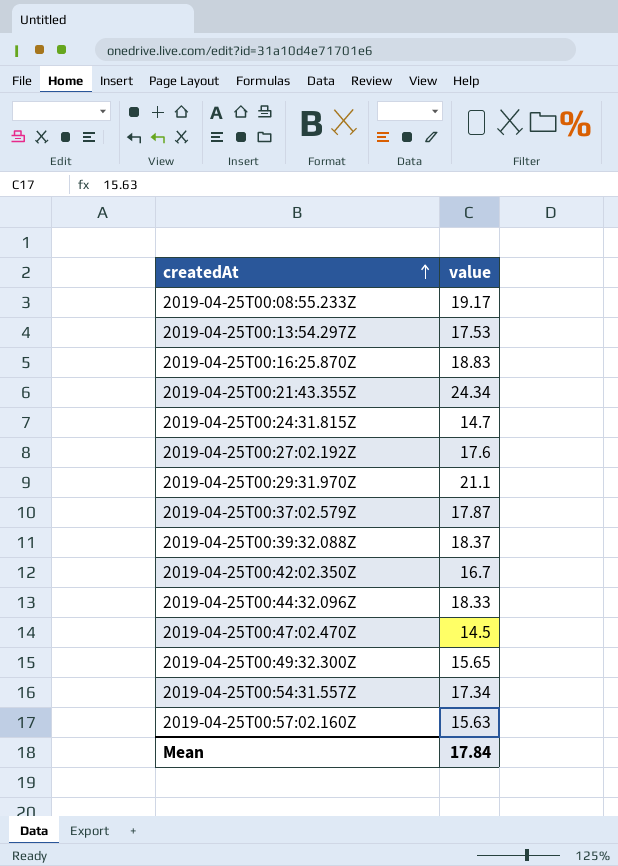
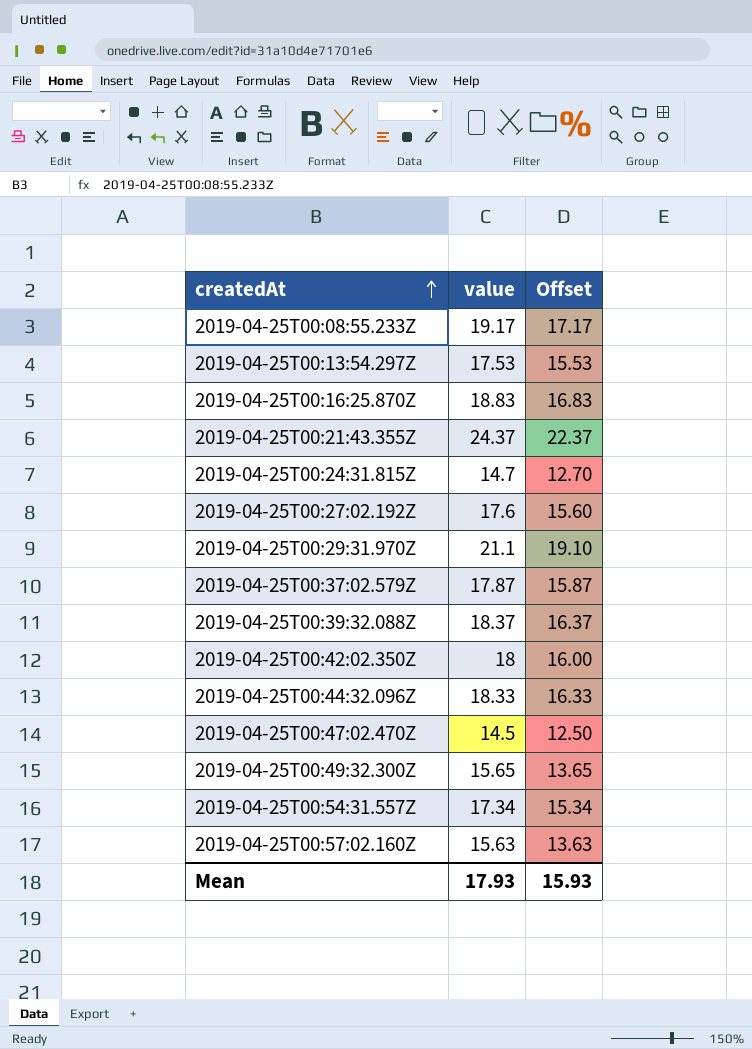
column Offset | formula: none -> [value] - 2
2019-04-25T00:21:43.355Z | value: 24.34 -> 24.37
2019-04-25T00:42:02.350Z | value: 16.7 -> 18
Mean | value: 17.84 -> 17.93

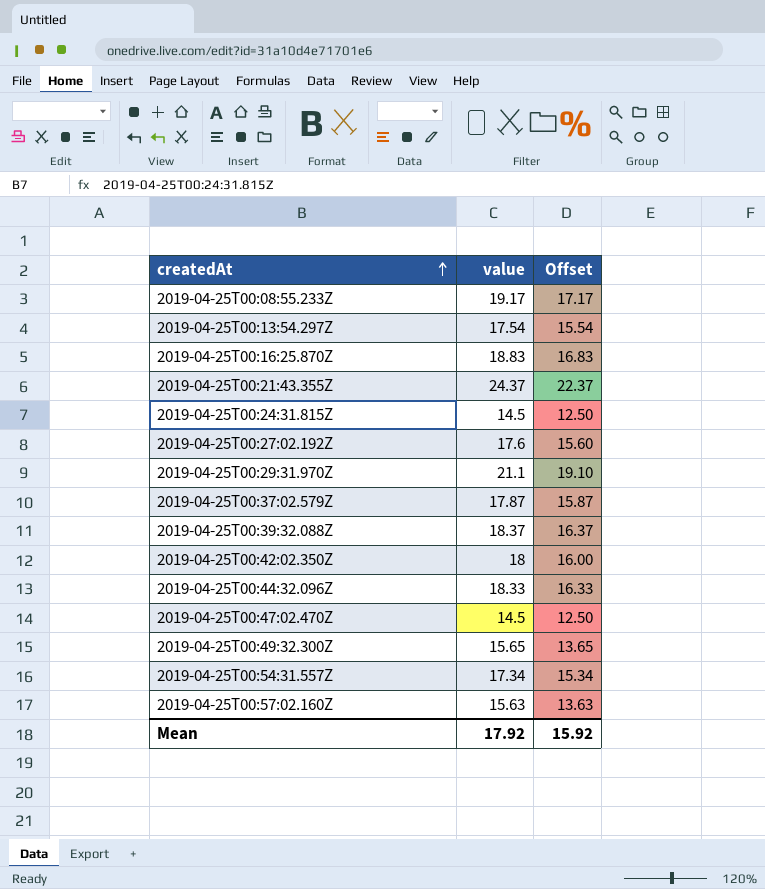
2019-04-25T00:13:54.297Z | value: 17.53 -> 17.54
2019-04-25T00:13:54.297Z | Offset: 15.53 -> 15.54
2019-04-25T00:24:31.815Z | value: 14.7 -> 14.5
2019-04-25T00:24:31.815Z | Offset: 12.70 -> 12.50
Mean | value: 17.93 -> 17.92
Mean | Offset: 15.93 -> 15.92

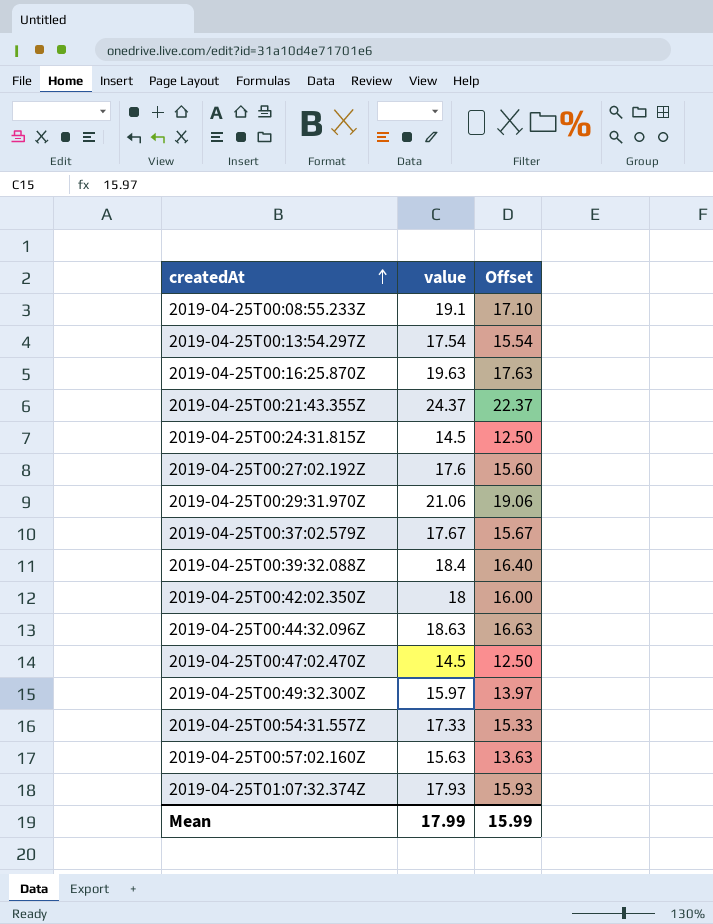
2019-04-25T00:08:55.233Z | value: 19.17 -> 19.1
2019-04-25T00:08:55.233Z | Offset: 17.17 -> 17.10
2019-04-25T00:16:25.870Z | value: 18.83 -> 19.63
2019-04-25T00:16:25.870Z | Offset: 16.83 -> 17.63
2019-04-25T00:29:31.970Z | value: 21.1 -> 21.06
2019-04-25T00:29:31.970Z | Offset: 19.10 -> 19.06
2019-04-25T00:37:02.579Z | value: 17.87 -> 17.67
2019-04-25T00:37:02.579Z | Offset: 15.87 -> 15.67
2019-04-25T00:39:32.088Z | value: 18.37 -> 18.4
2019-04-25T00:39:32.088Z | Offset: 16.37 -> 16.40
2019-04-25T00:44:32.096Z | value: 18.33 -> 18.63
2019-04-25T00:44:32.096Z | Offset: 16.33 -> 16.63
2019-04-25T00:49:32.300Z | value: 15.65 -> 15.97
2019-04-25T00:49:32.300Z | Offset: 13.65 -> 13.97
2019-04-25T00:54:31.557Z | value: 17.34 -> 17.33
2019-04-25T00:54:31.557Z | Offset: 15.34 -> 15.33
row 2019-04-25T01:07:32.374Z: none -> 17.93 | 15.93
Mean | value: 17.92 -> 17.99
Mean | Offset: 15.92 -> 15.99

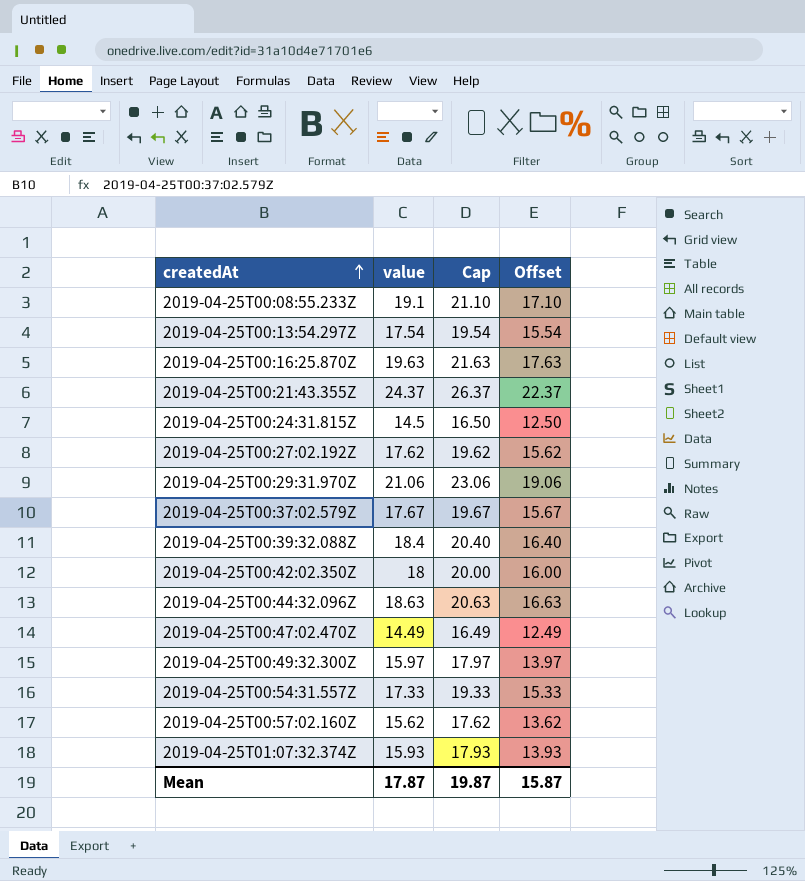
column Cap | formula: none -> [value] + 2
2019-04-25T00:27:02.192Z | value: 17.6 -> 17.62
2019-04-25T00:27:02.192Z | Offset: 15.60 -> 15.62
2019-04-25T00:47:02.470Z | value: 14.5 -> 14.49
2019-04-25T00:47:02.470Z | Offset: 12.50 -> 12.49
2019-04-25T00:57:02.160Z | value: 15.63 -> 15.62
2019-04-25T00:57:02.160Z | Offset: 13.63 -> 13.62
2019-04-25T01:07:32.374Z | value: 17.93 -> 15.93
2019-04-25T01:07:32.374Z | Offset: 15.93 -> 13.93
Mean | value: 17.99 -> 17.87
Mean | Offset: 15.99 -> 15.87

